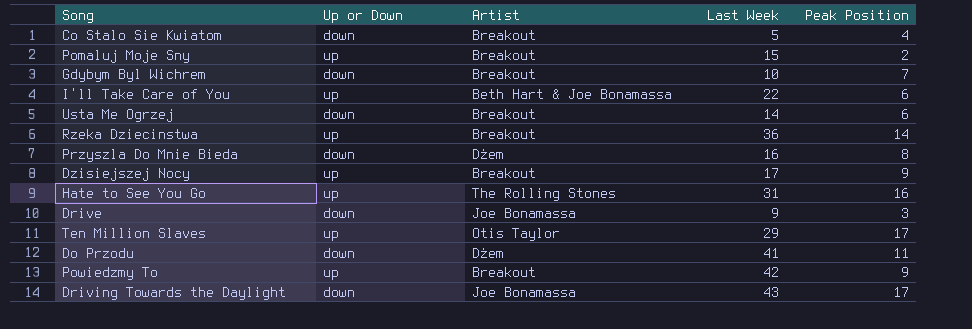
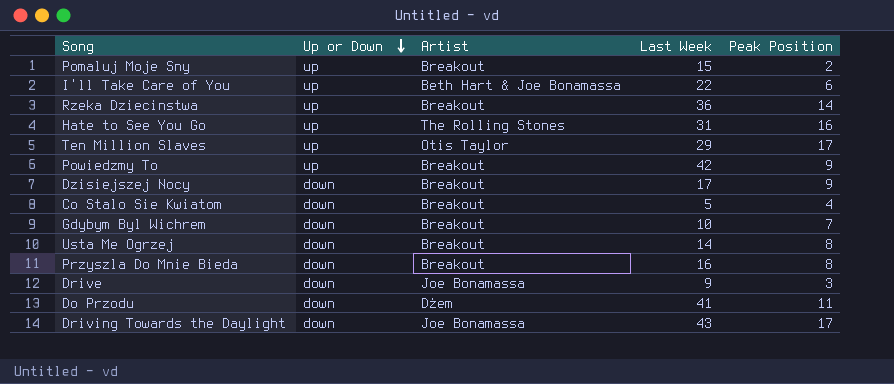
row order: none -> Up or Down descending
Dzisiejszej Nocy | Up or Down: up -> down
Usta Me Ogrzej | Peak Position: 6 -> 8
Przyszla Do Mnie Bieda | Artist: Dżem -> Breakout

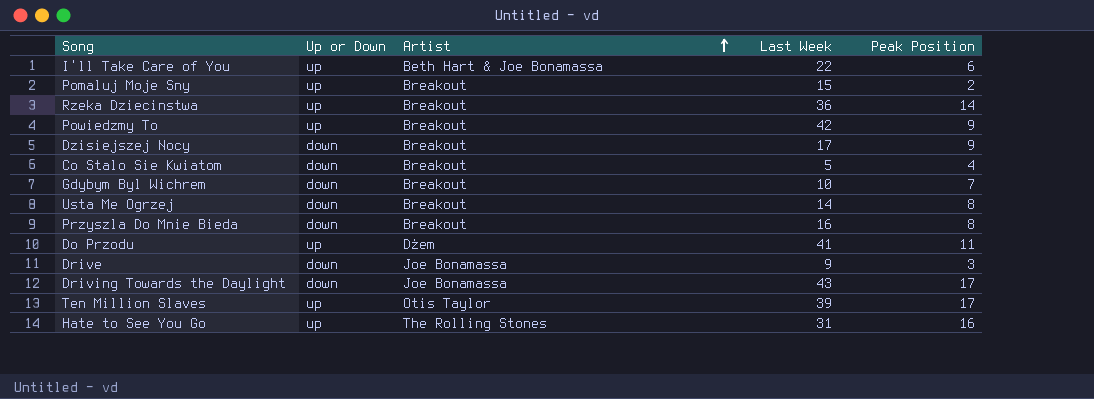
row order: Up or Down descending -> Artist ascending
Do Przodu | Up or Down: down -> up
Ten Million Slaves | Last Week: 29 -> 39

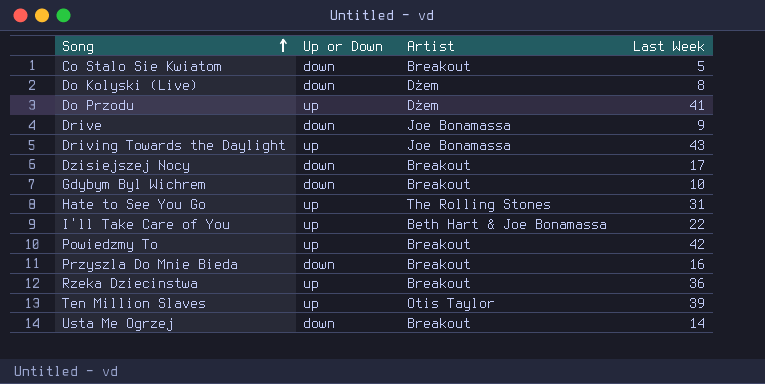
row order: Artist ascending -> Song ascending
column Peak Position | position: 5 -> none
row Pomaluj Moje Sny: up | Breakout | 15 | 2 -> none
row Do Kolyski (Live): none -> down | Dżem | 8
Driving Towards the Daylight | Up or Down: down -> up

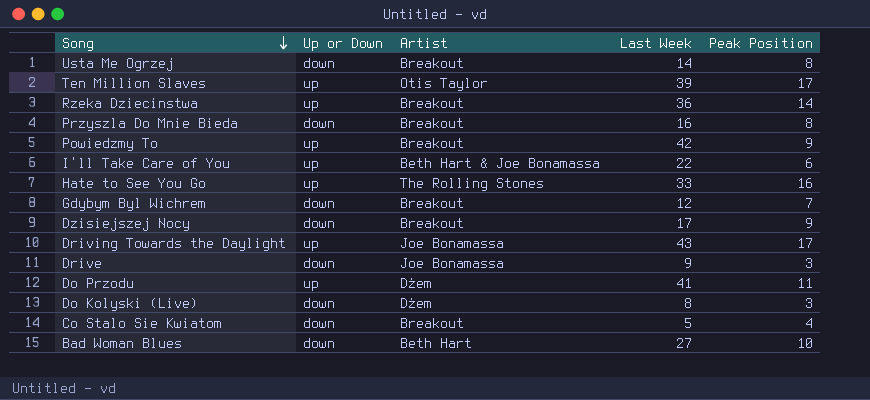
row order: Song ascending -> Song descending
column Peak Position | position: none -> 5
Hate to See You Go | Last Week: 31 -> 33
Gdybym Byl Wichrem | Last Week: 10 -> 12
row Bad Woman Blues: none -> down | Beth Hart | 27 | 10

